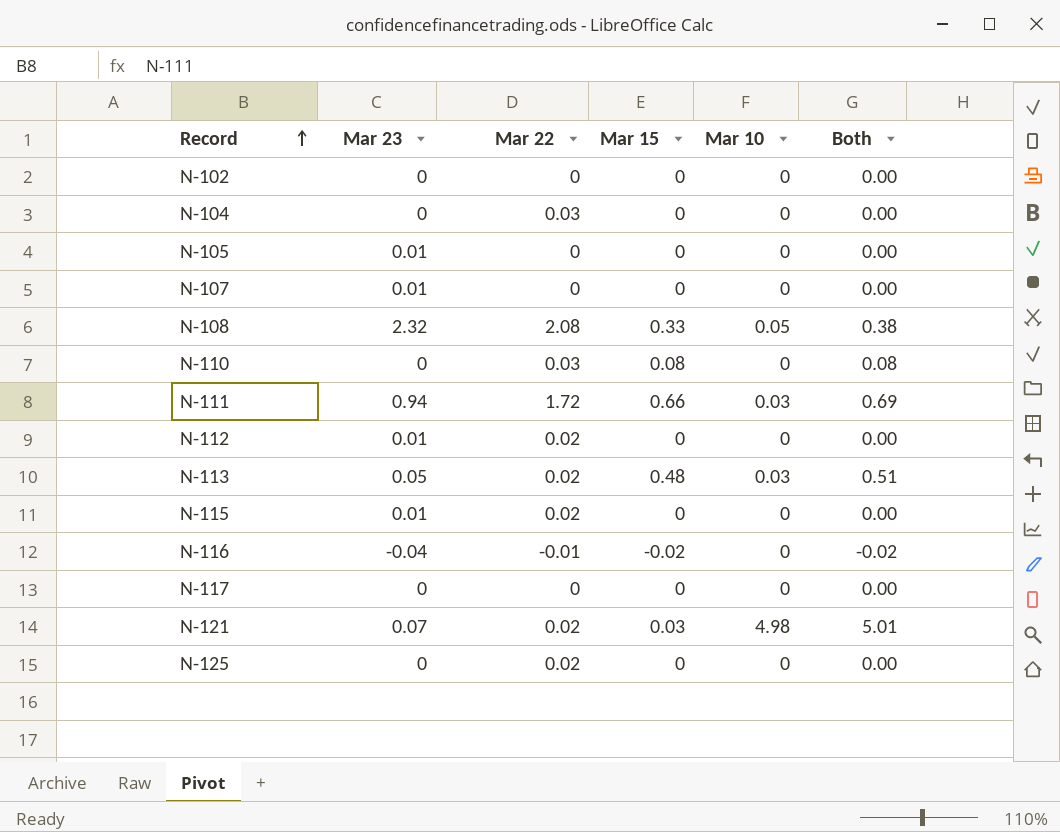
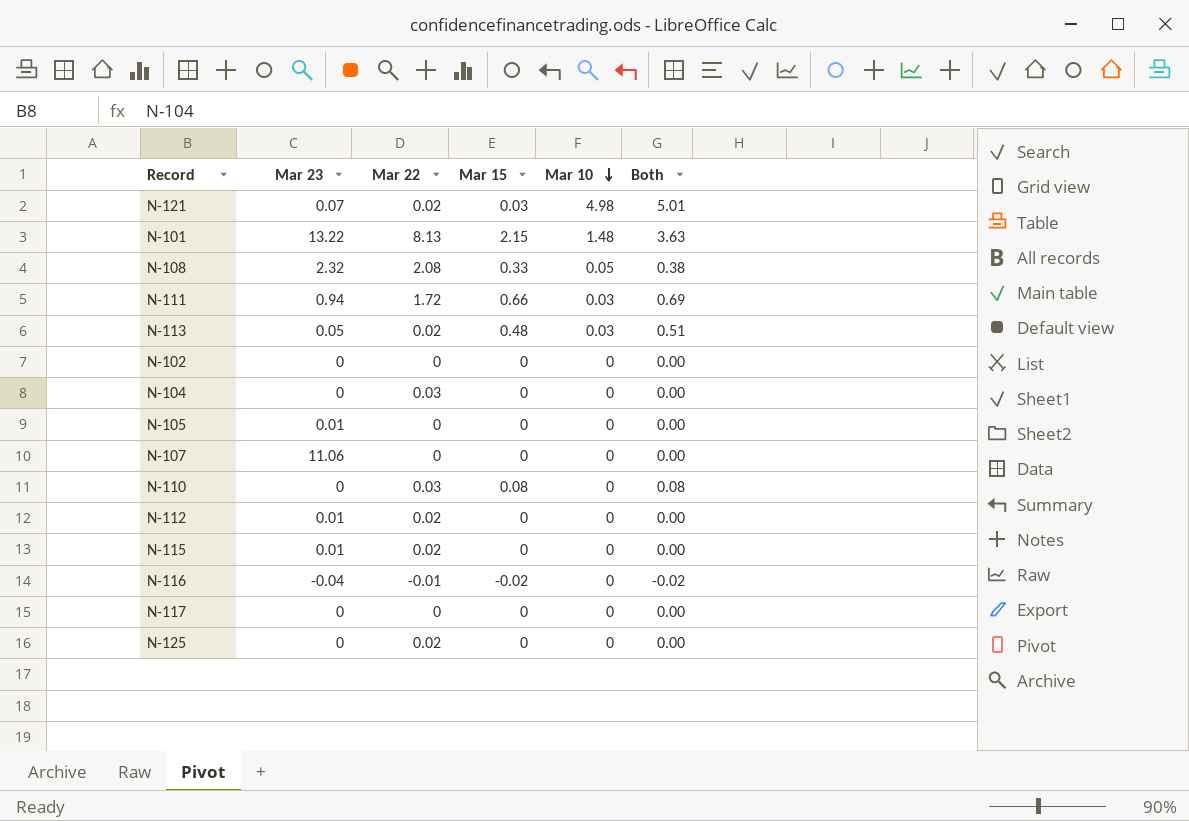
row order: Record ascending -> Mar 10 descending
row N-101: none -> 13.22 | 8.13 | 2.15 | 1.48 | 3.63
N-107 | Mar 23: 0.01 -> 11.06

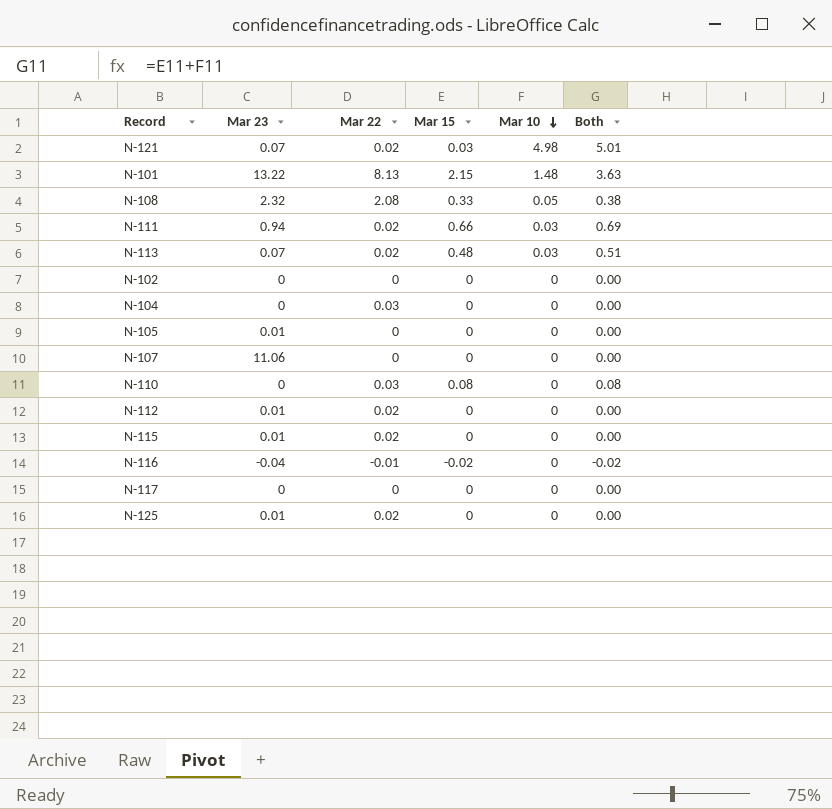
N-111 | Mar 22: 1.72 -> 0.02
N-113 | Mar 23: 0.05 -> 0.07
N-125 | Mar 23: 0 -> 0.01

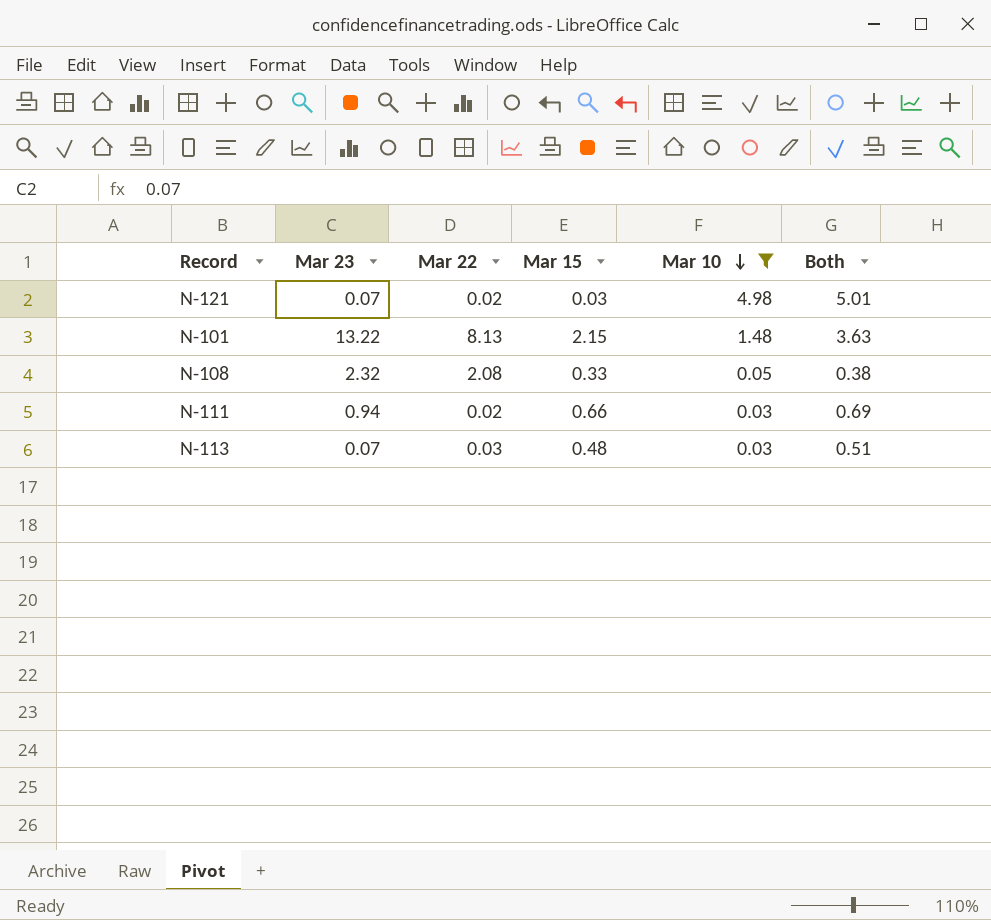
filter: none -> Mar 10 != 0
N-113 | Mar 22: 0.02 -> 0.03

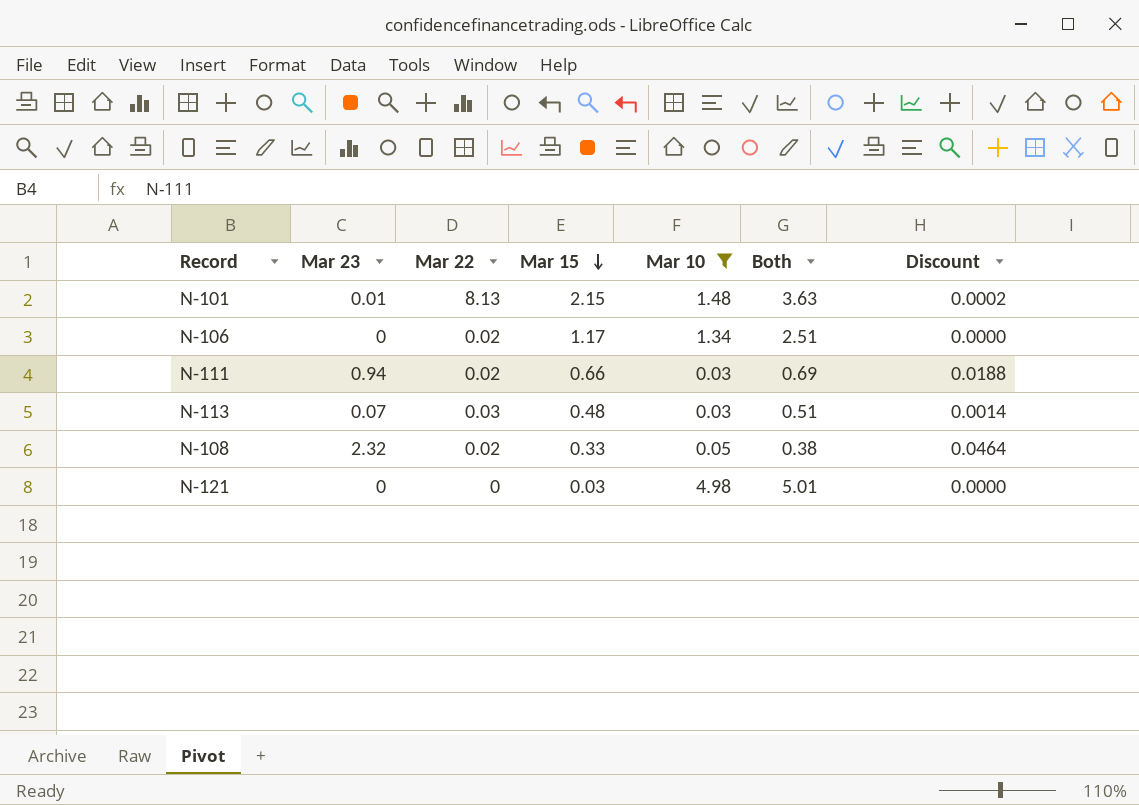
row order: Mar 10 descending -> Mar 15 descending
column Discount | formula: none -> [Mar 23] * 0.02
N-101 | Mar 23: 13.22 -> 0.01
row N-106: none -> 0 | 0.02 | 1.17 | 1.34 | 2.51 | 0.0000
N-108 | Mar 22: 2.08 -> 0.02
N-121 | Mar 23: 0.07 -> 0
N-121 | Mar 22: 0.02 -> 0

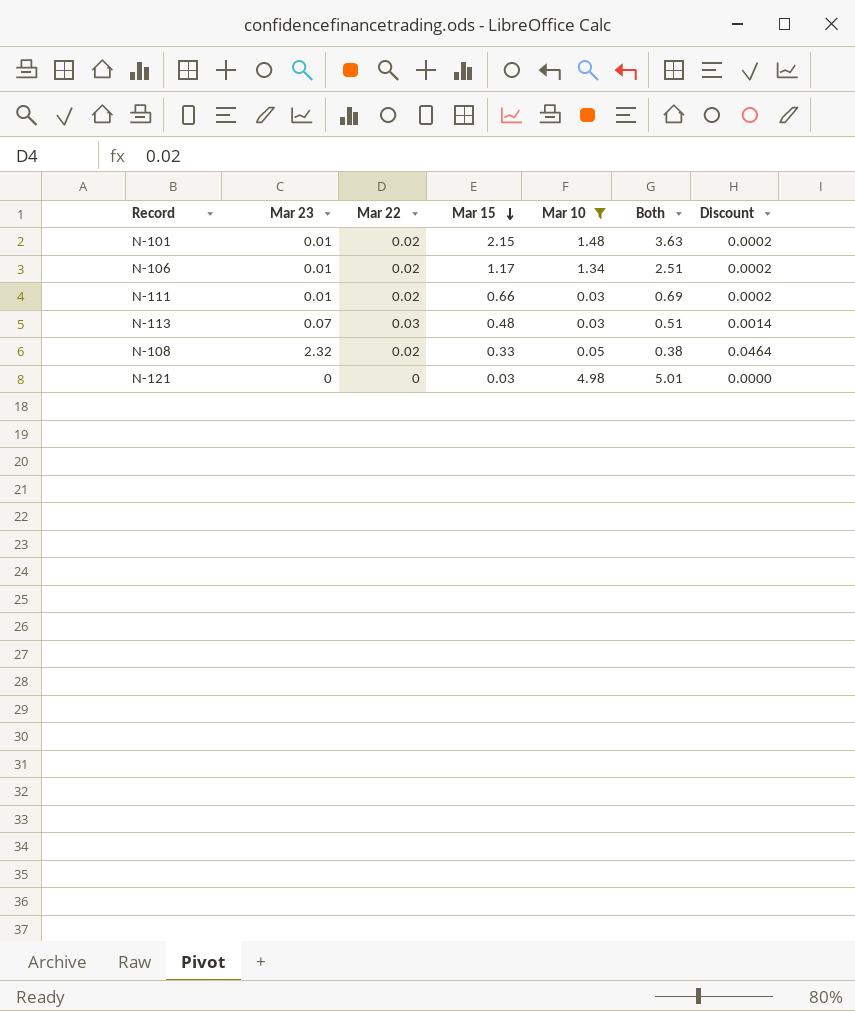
N-101 | Mar 22: 8.13 -> 0.02
N-106 | Mar 23: 0 -> 0.01
N-106 | Discount: 0.0000 -> 0.0002
N-111 | Mar 23: 0.94 -> 0.01
N-111 | Discount: 0.0188 -> 0.0002

